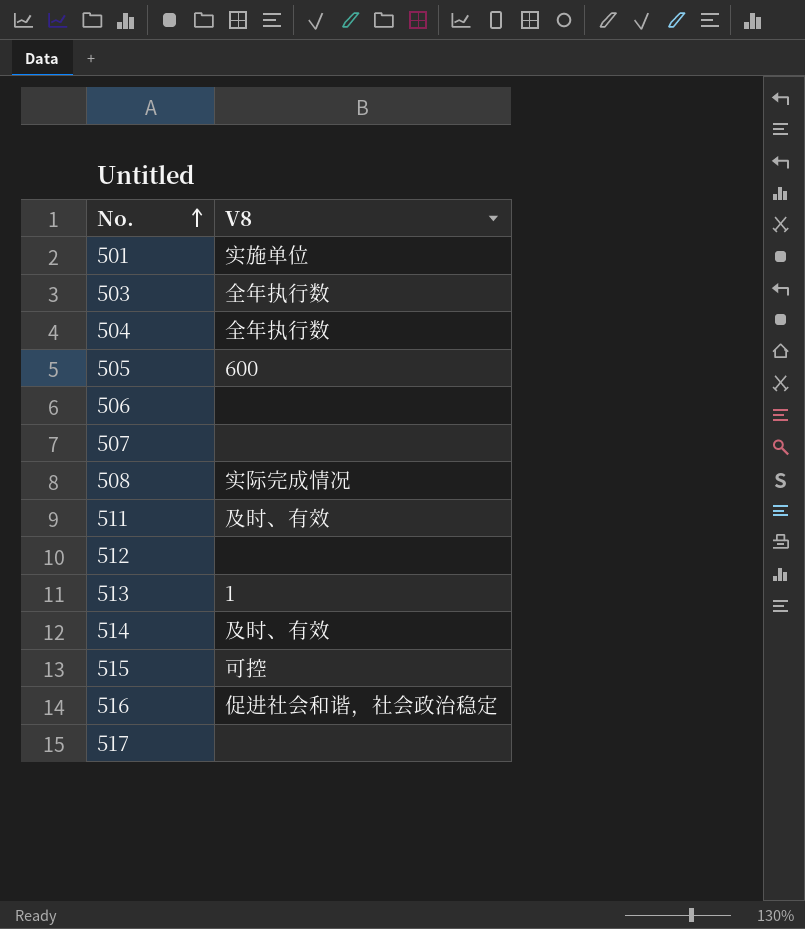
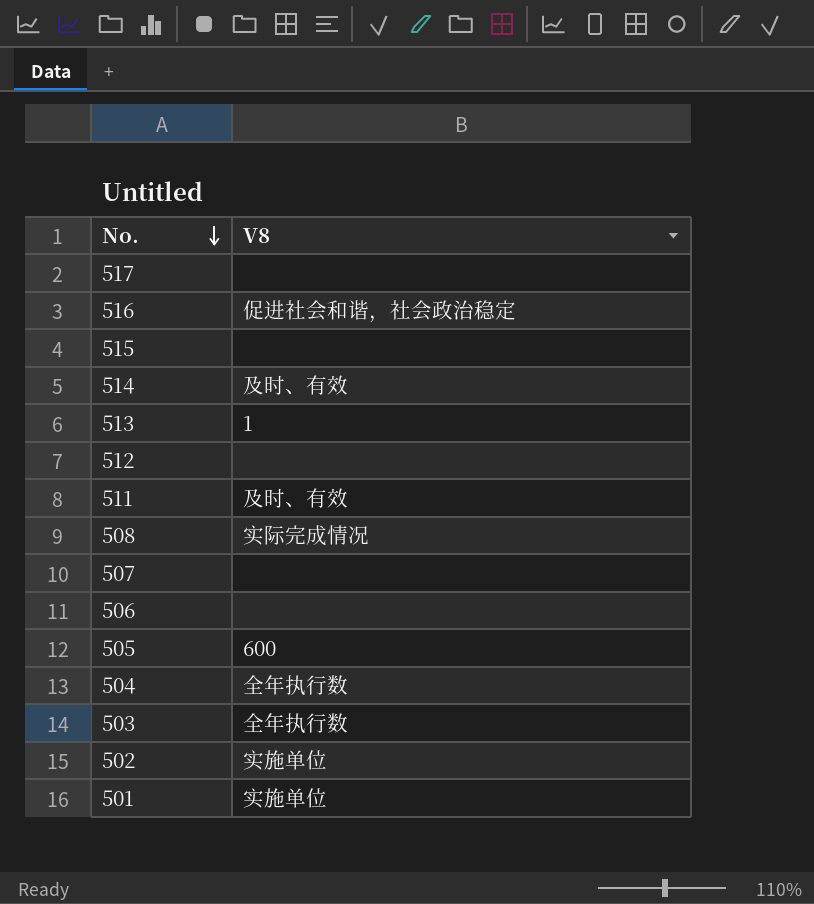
row order: No. ascending -> No. descending
515 | V8: 可控 -> none
row 502: none -> 实施单位

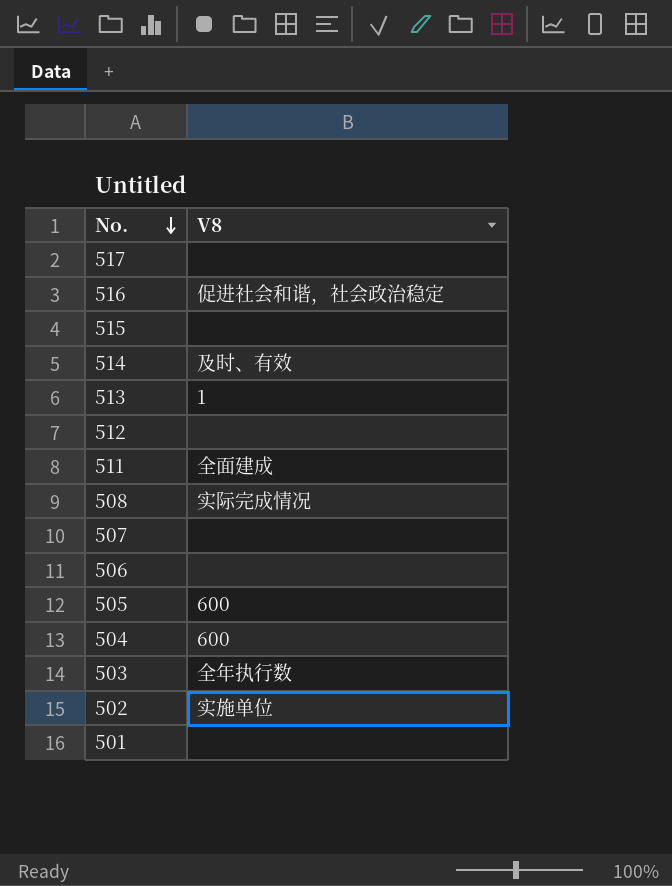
511 | V8: 及时、有效 -> 全面建成
504 | V8: 全年执行数 -> 600
501 | V8: 实施单位 -> none

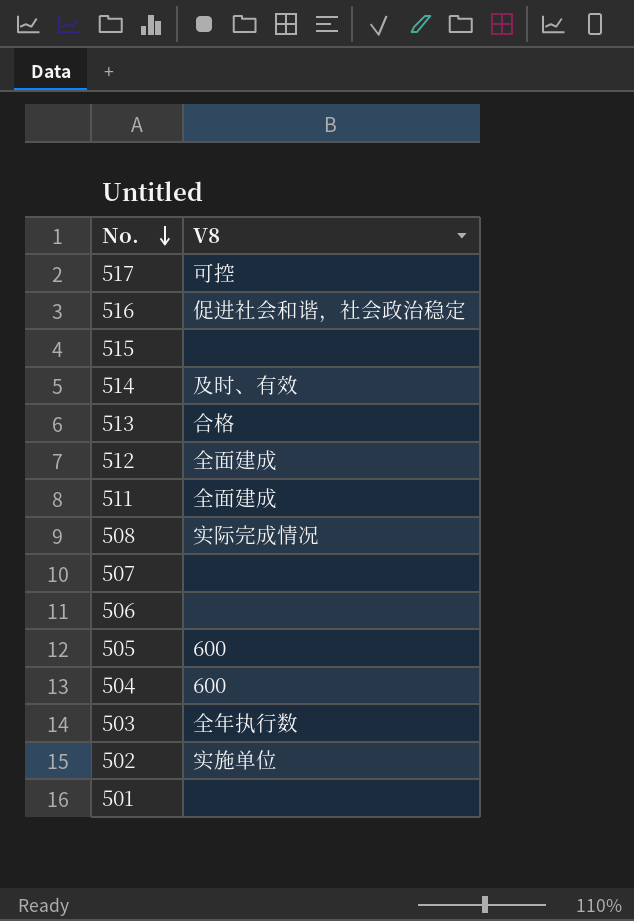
517 | V8: none -> 可控
513 | V8: 1 -> 合格
512 | V8: none -> 全面建成

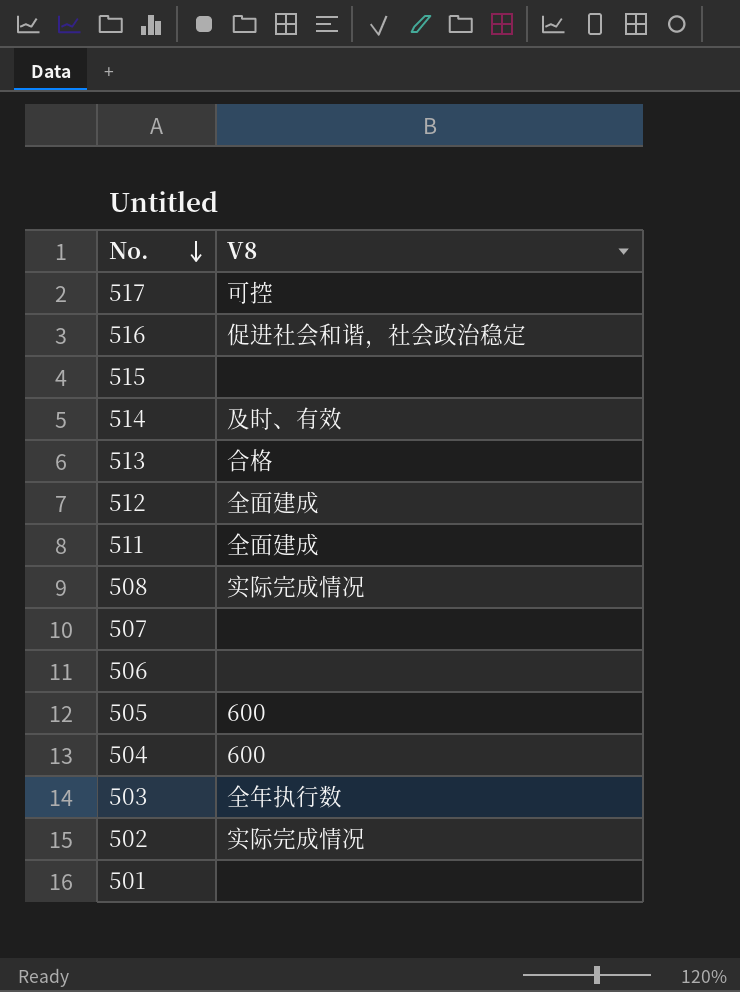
502 | V8: 实施单位 -> 实际完成情况

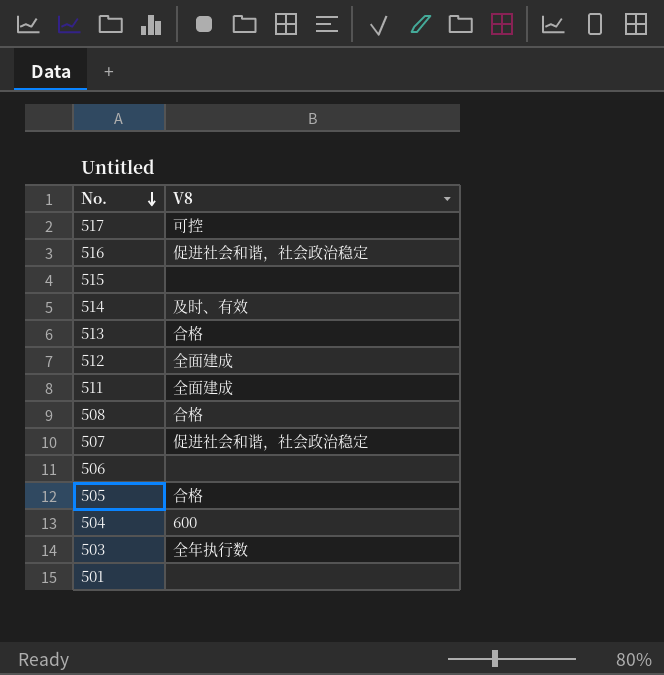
row 502: 实际完成情况 -> none
508 | V8: 实际完成情况 -> 合格
507 | V8: none -> 促进社会和谐，社会政治稳定
505 | V8: 600 -> 合格

